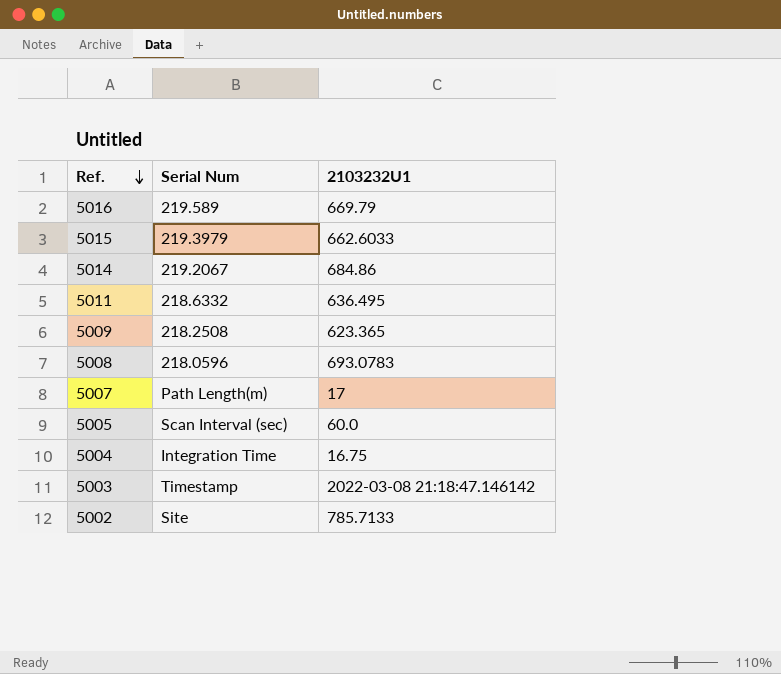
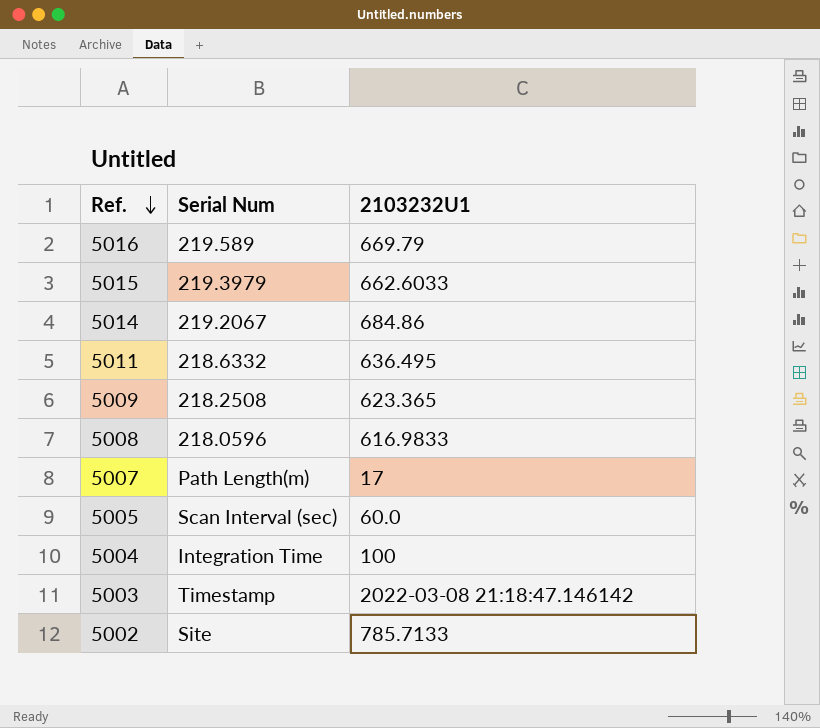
5008 | 2103232U1: 693.0783 -> 616.9833
5004 | 2103232U1: 16.75 -> 100

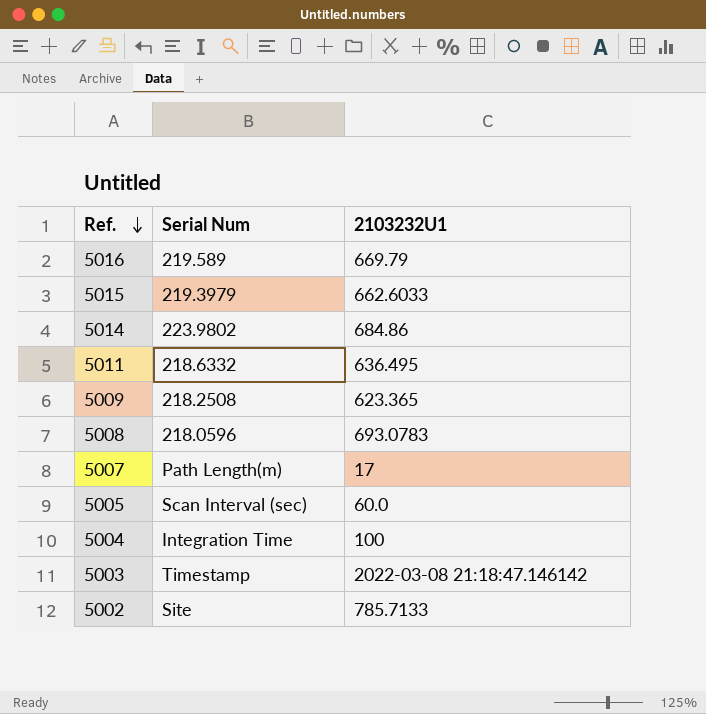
5014 | Serial Num: 219.2067 -> 223.9802
5008 | 2103232U1: 616.9833 -> 693.0783

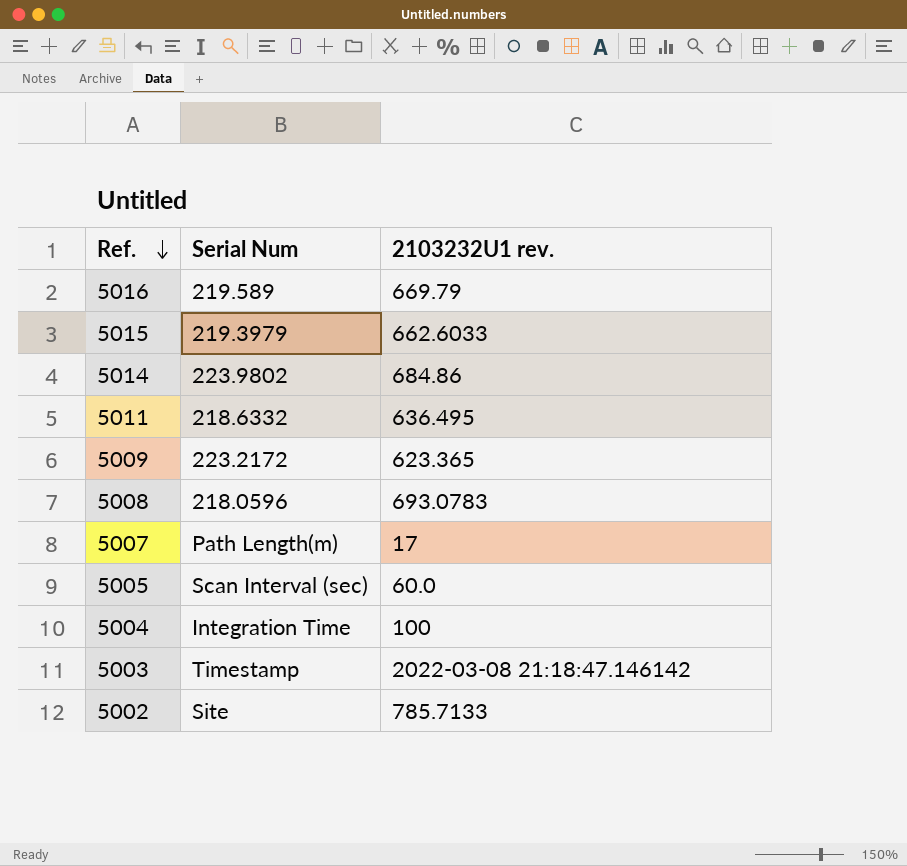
column name: 2103232U1 -> 2103232U1 rev.
5009 | Serial Num: 218.2508 -> 223.2172

